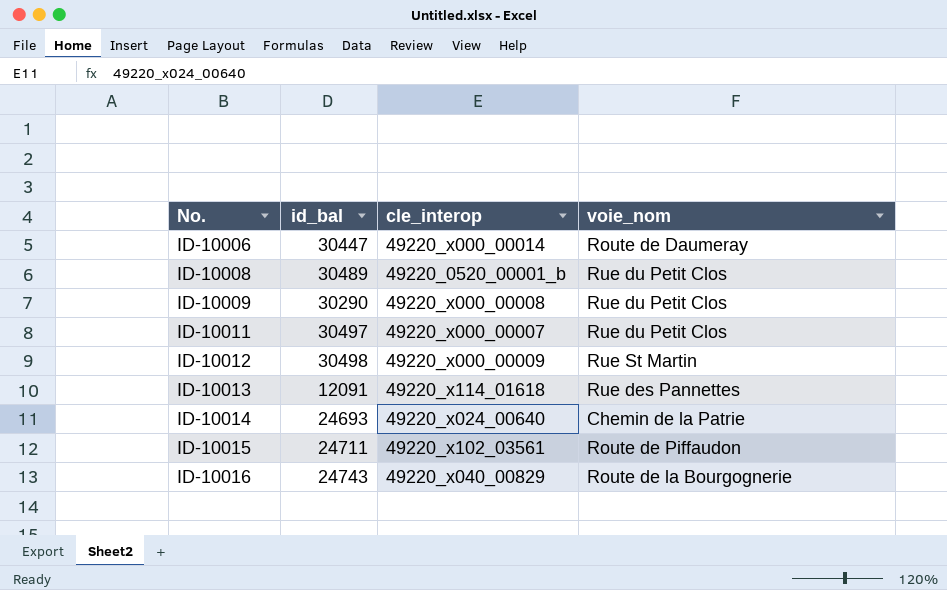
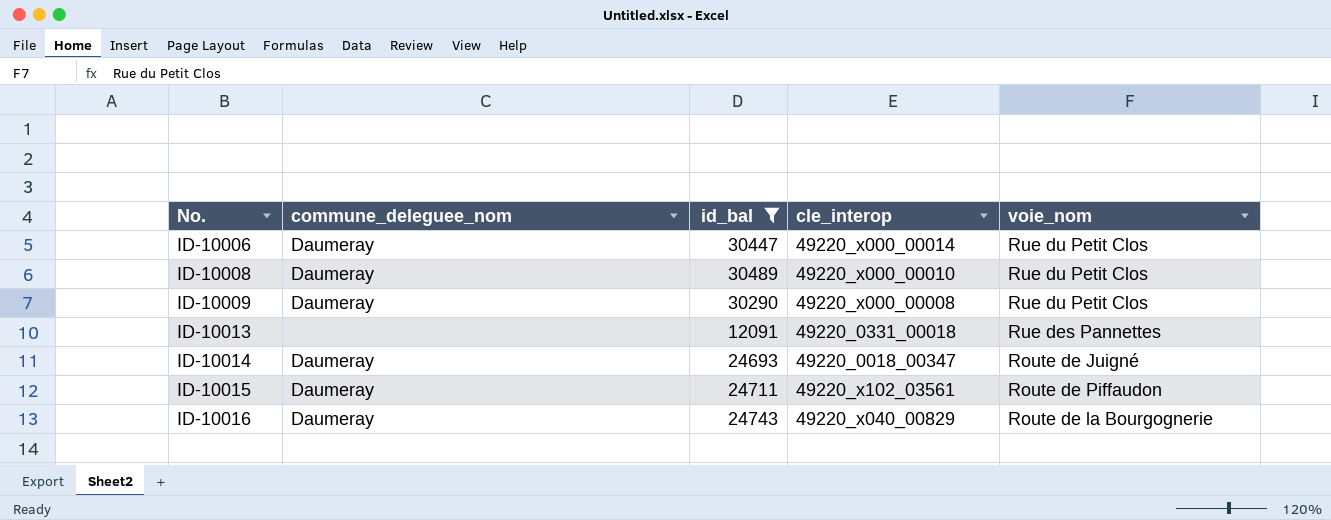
filter: none -> id_bal <= 30489
column commune_deleguee_nom | position: none -> 2
ID-10006 | voie_nom: Route de Daumeray -> Rue du Petit Clos
ID-10008 | cle_interop: 49220_0520_00001_b -> 49220_x000_00010
ID-10013 | cle_interop: 49220_x114_01618 -> 49220_0331_00018
ID-10014 | cle_interop: 49220_x024_00640 -> 49220_0018_00347
ID-10014 | voie_nom: Chemin de la Patrie -> Route de Juigné

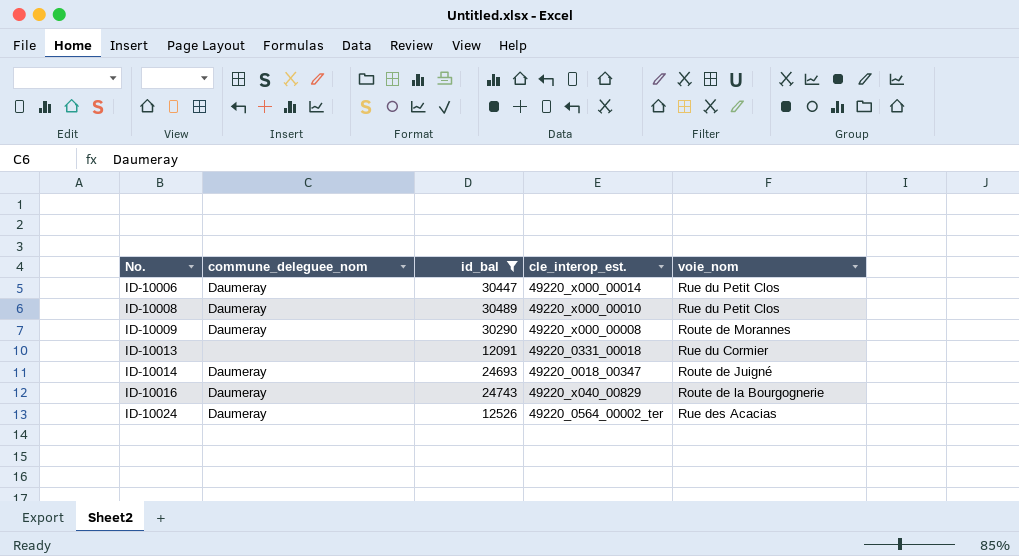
column name: cle_interop -> cle_interop_est.
row ID-10015: Daumeray | 24711 | 49220_x102_03561 | Route de Piffaudon -> none
ID-10009 | voie_nom: Rue du Petit Clos -> Route de Morannes
ID-10013 | voie_nom: Rue des Pannettes -> Rue du Cormier
row ID-10024: none -> Daumeray | 12526 | 49220_0564_00002_ter | Rue des Acacias

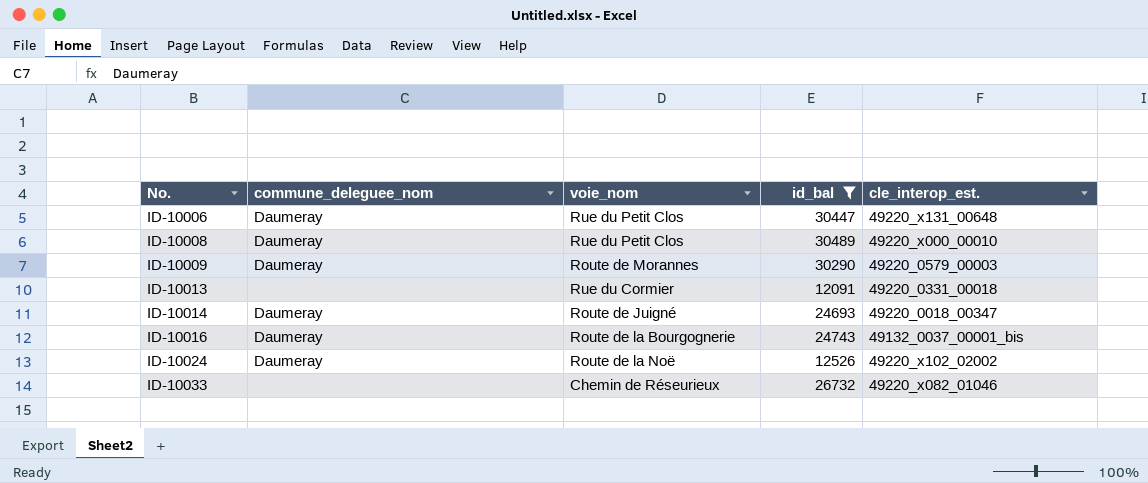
column voie_nom | position: 5 -> 3
ID-10006 | cle_interop_est.: 49220_x000_00014 -> 49220_x131_00648
ID-10009 | cle_interop_est.: 49220_x000_00008 -> 49220_0579_00003
ID-10016 | cle_interop_est.: 49220_x040_00829 -> 49132_0037_00001_bis
ID-10024 | voie_nom: Rue des Acacias -> Route de la Noë
ID-10024 | cle_interop_est.: 49220_0564_00002_ter -> 49220_x102_02002
row ID-10033: none -> none | Chemin de Réseurieux | 26732 | 49220_x082_01046

